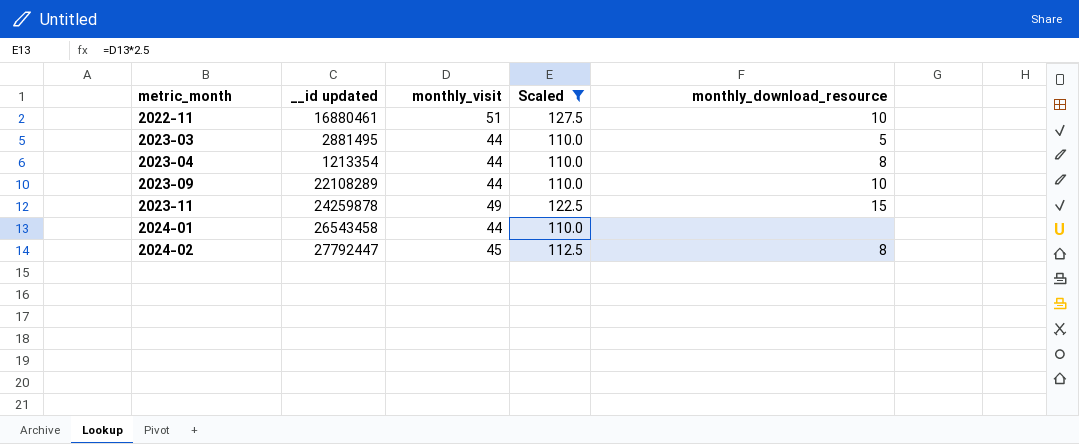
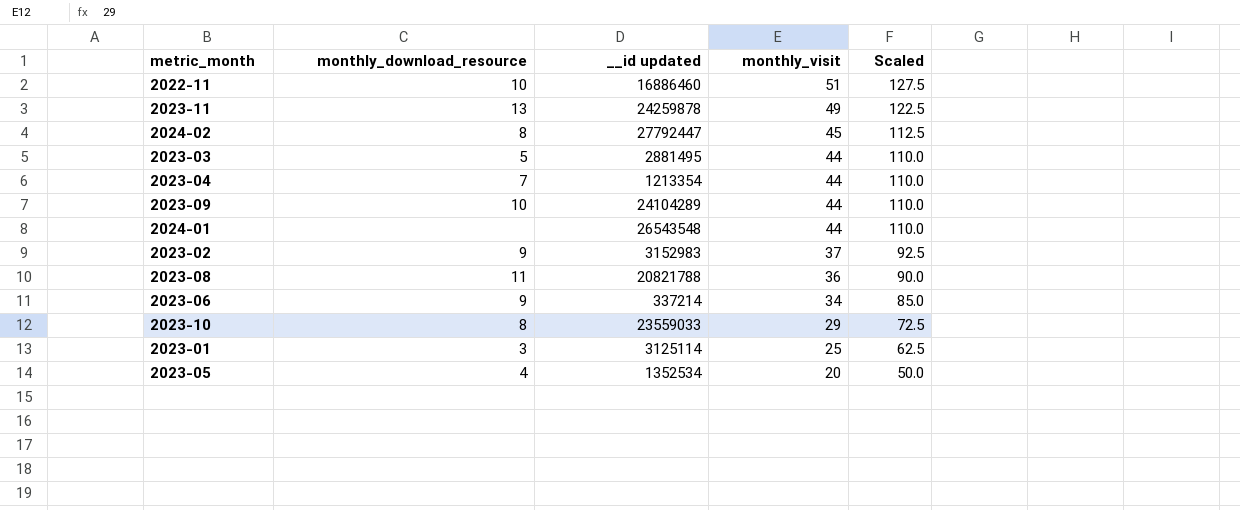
filter: Scaled >= 110.0 -> none
row order: metric_month ascending -> monthly_visit descending
column monthly_download_resource | position: 5 -> 2
2022-11 | __id updated: 16880461 -> 16886460
2023-11 | monthly_download_resource: 15 -> 13
2023-04 | monthly_download_resource: 8 -> 7
2023-09 | __id updated: 22108289 -> 24104289
2024-01 | __id updated: 26543458 -> 26543548

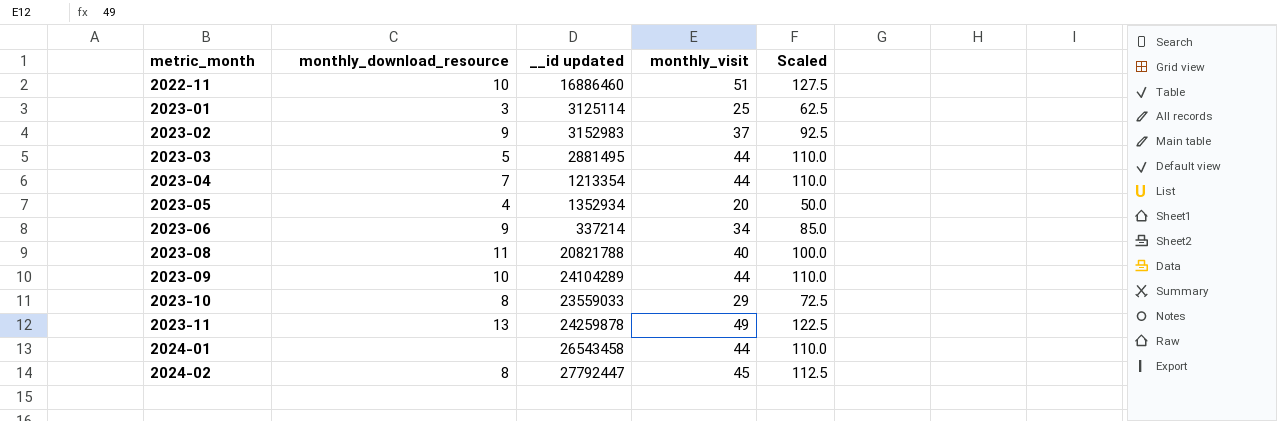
row order: monthly_visit descending -> metric_month ascending
2023-05 | __id updated: 1352534 -> 1352934
2023-08 | monthly_visit: 36 -> 40
2023-08 | Scaled: 90.0 -> 100.0
2024-01 | __id updated: 26543548 -> 26543458

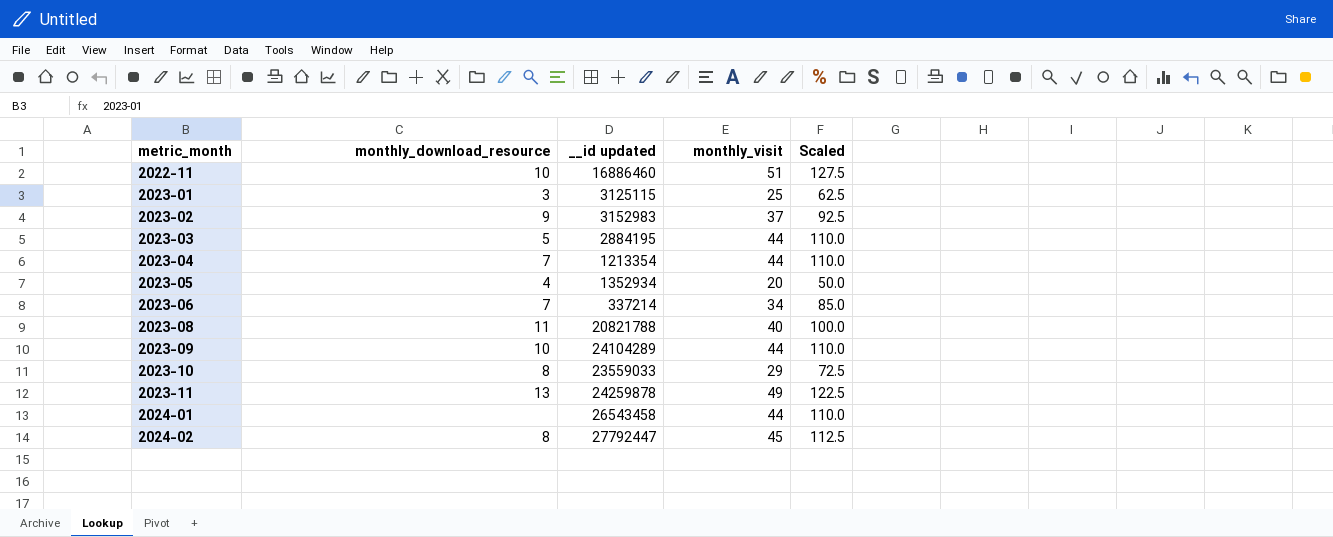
2023-01 | __id updated: 3125114 -> 3125115
2023-03 | __id updated: 2881495 -> 2884195
2023-06 | monthly_download_resource: 9 -> 7

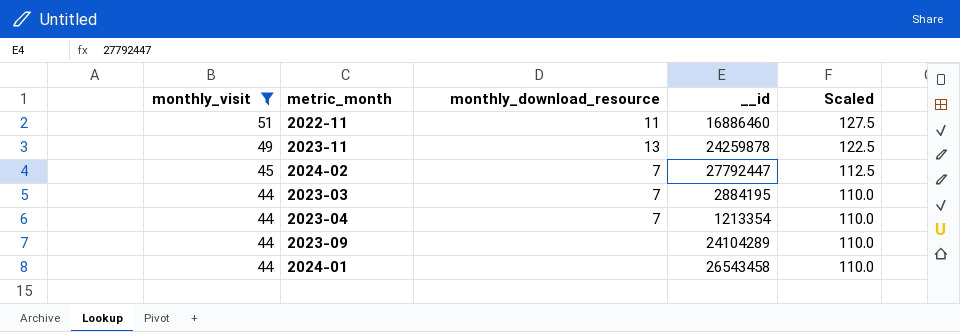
filter: none -> monthly_visit >= 44
row order: metric_month ascending -> monthly_visit descending
column monthly_visit | position: 4 -> 1
column name: __id updated -> __id
2022-11 | monthly_download_resource: 10 -> 11
2024-02 | monthly_download_resource: 8 -> 7
2023-03 | monthly_download_resource: 5 -> 7
2023-09 | monthly_download_resource: 10 -> none

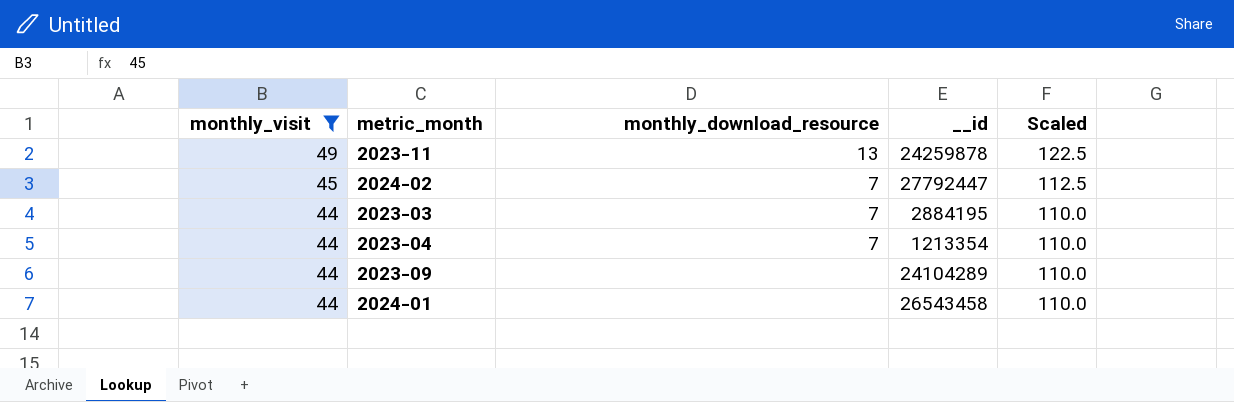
row 2022-11: 51 | 11 | 16886460 | 127.5 -> none

